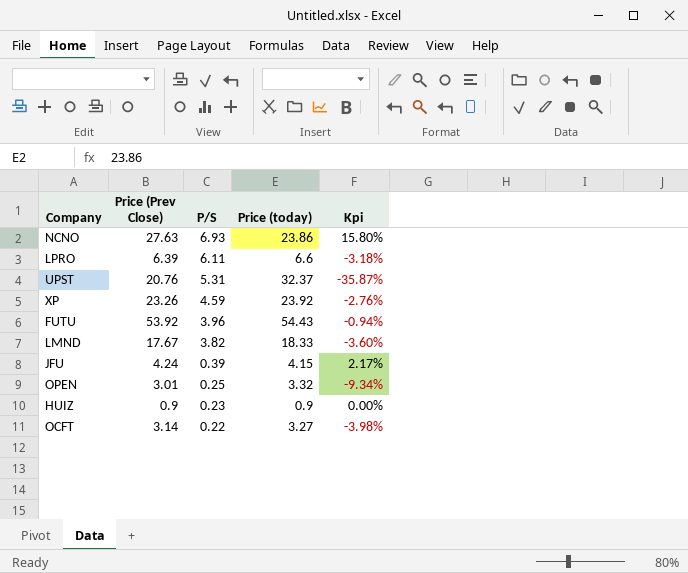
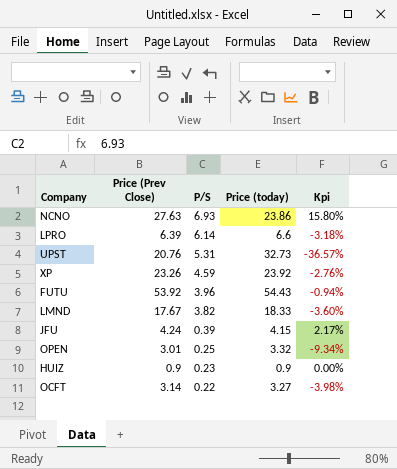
LPRO | P/S: 6.11 -> 6.14
UPST | Price (today): 32.37 -> 32.73
UPST | Kpi: -35.87% -> -36.57%

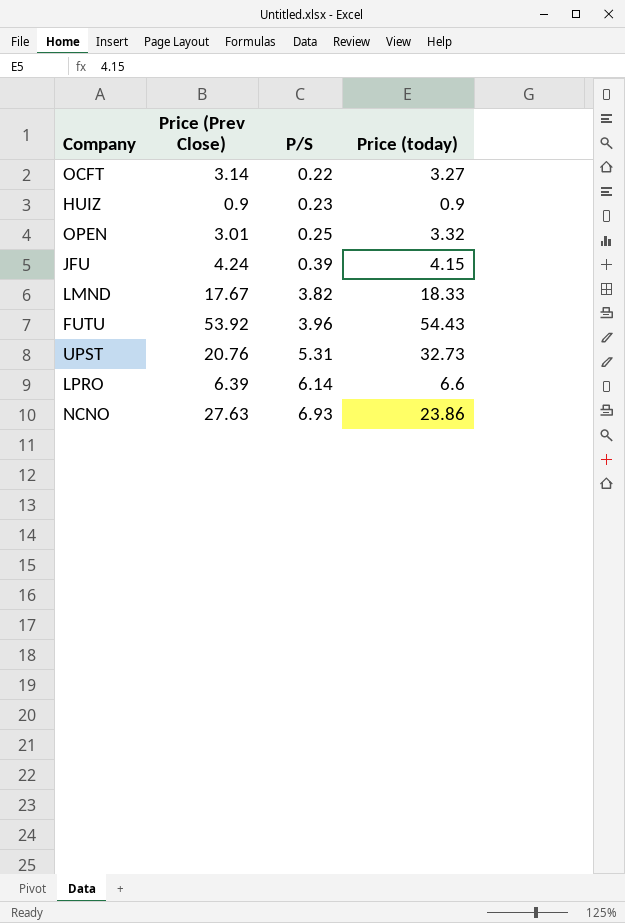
row order: P/S descending -> P/S ascending
column Kpi | formula: ([Price (Prev Close)] - [Price (today)]) / [Price (today)] -> none
row XP: 23.26 | 4.59 | 23.92 | -2.76% -> none

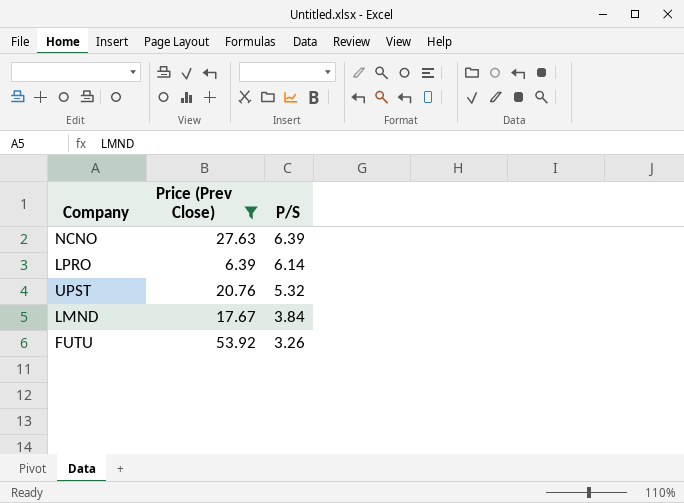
filter: none -> Price (Prev Close) >= 6.39
row order: P/S ascending -> P/S descending
column Price (today) | position: 4 -> none
NCNO | P/S: 6.93 -> 6.39
UPST | P/S: 5.31 -> 5.32
LMND | P/S: 3.82 -> 3.84
FUTU | P/S: 3.96 -> 3.26

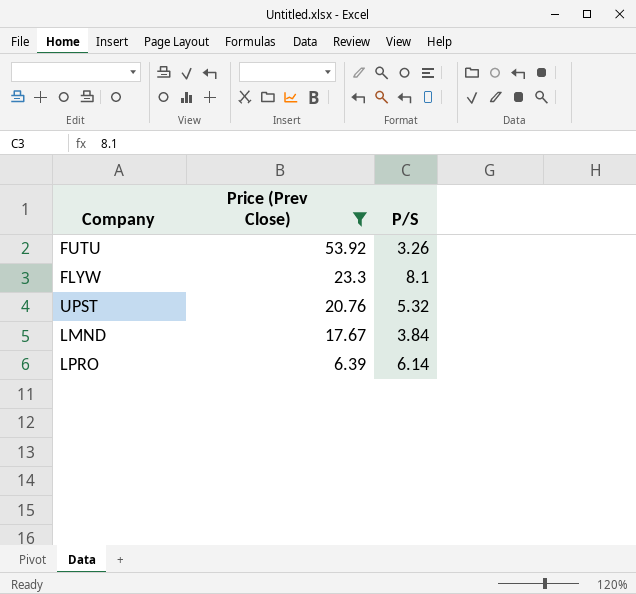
row order: P/S descending -> Price (Prev Close) descending
row NCNO: 27.63 | 6.39 -> none
row FLYW: none -> 23.3 | 8.1

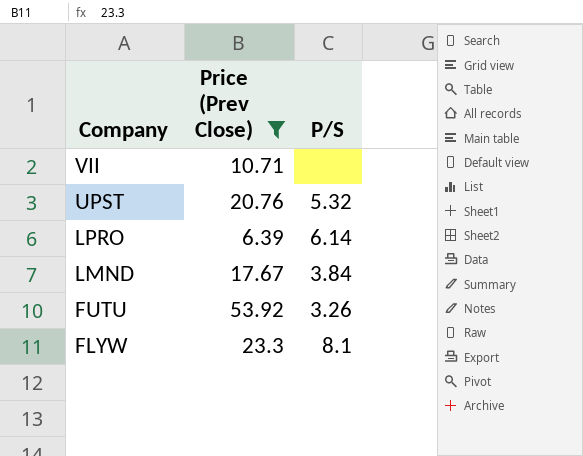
row order: Price (Prev Close) descending -> Company descending
row VII: none -> 10.71 | none

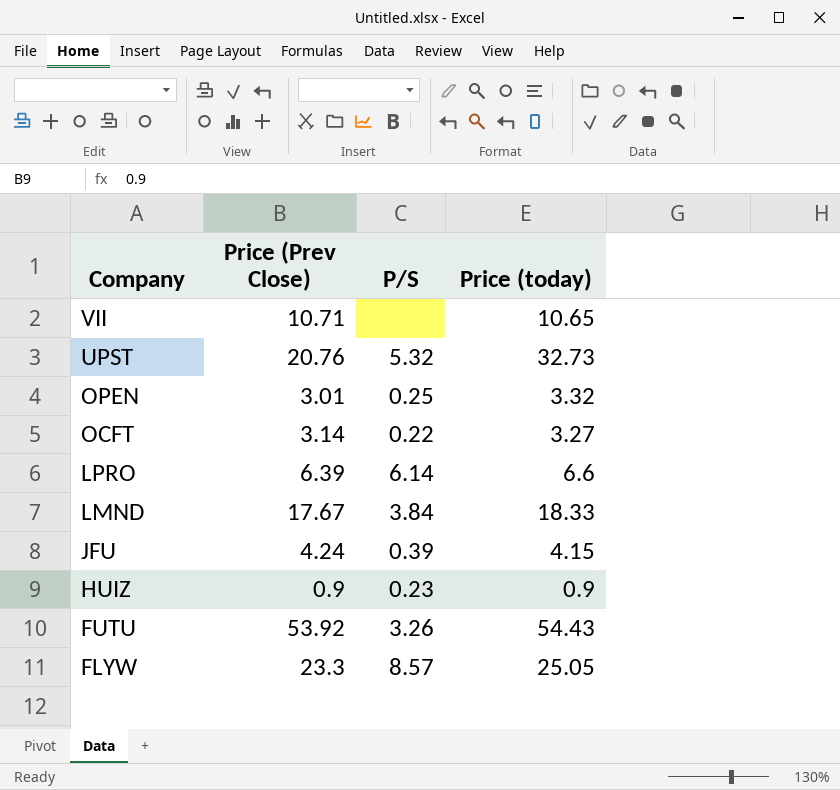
filter: Price (Prev Close) >= 6.39 -> none
column Price (today) | position: none -> 4
FLYW | P/S: 8.1 -> 8.57

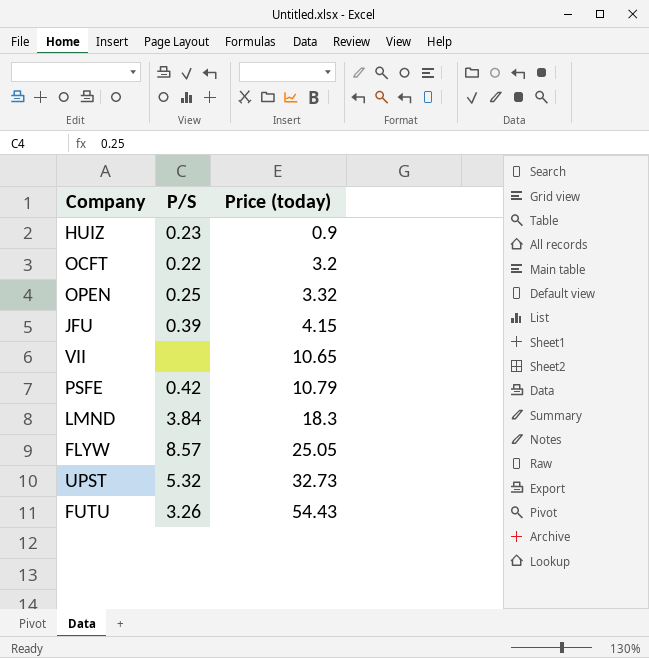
row order: Company descending -> Price (today) ascending
column Price (Prev Close) | position: 2 -> none
row LPRO: 6.39 | 6.14 | 6.6 -> none
OCFT | Price (today): 3.27 -> 3.2
row PSFE: none -> 0.42 | 10.79
LMND | Price (today): 18.33 -> 18.3

